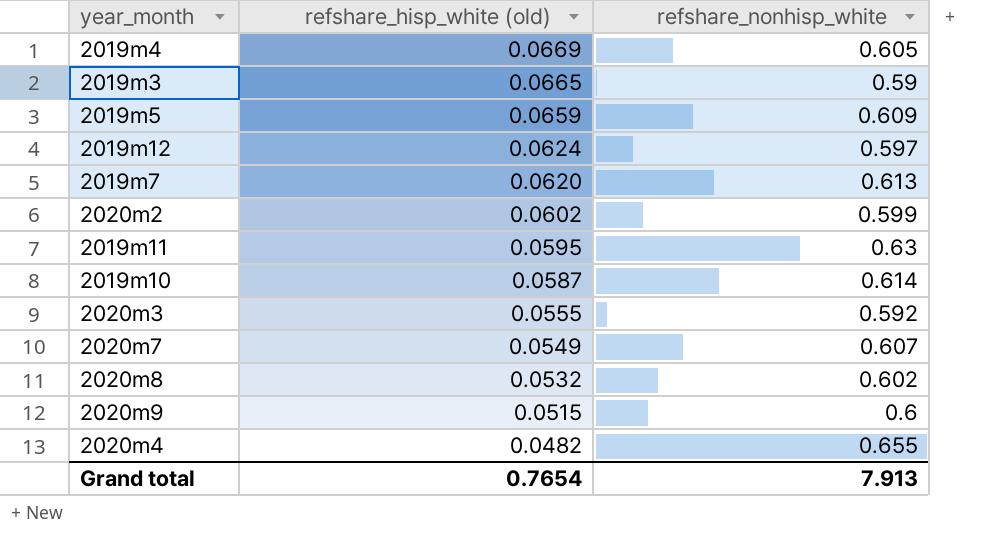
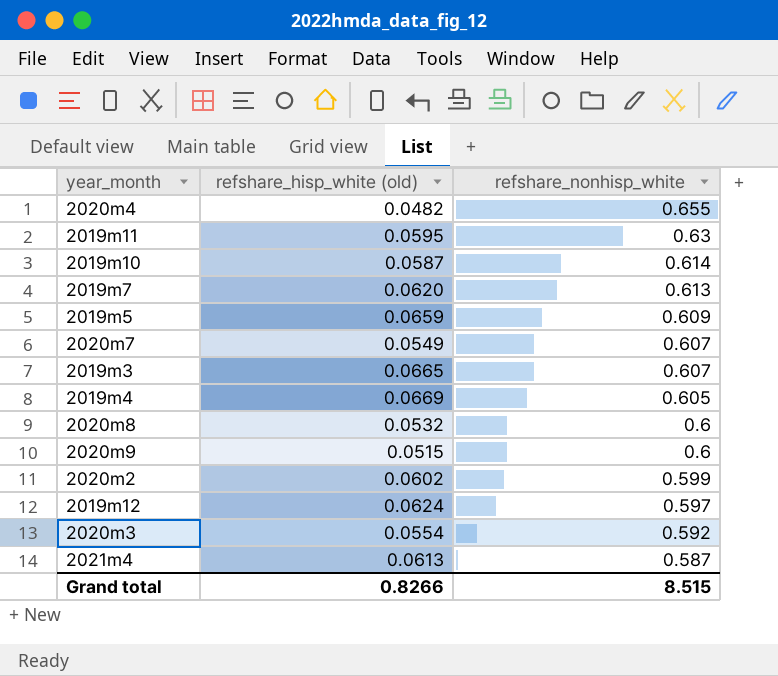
row order: refshare_hisp_white (old) descending -> refshare_nonhisp_white descending
2019m3 | refshare_nonhisp_white: 0.59 -> 0.607
2020m8 | refshare_nonhisp_white: 0.602 -> 0.6
2020m3 | refshare_hisp_white (old): 0.0555 -> 0.0554
row 2021m4: none -> 0.0613 | 0.587
Grand total | refshare_hisp_white (old): 0.7654 -> 0.8266
Grand total | refshare_nonhisp_white: 7.913 -> 8.515

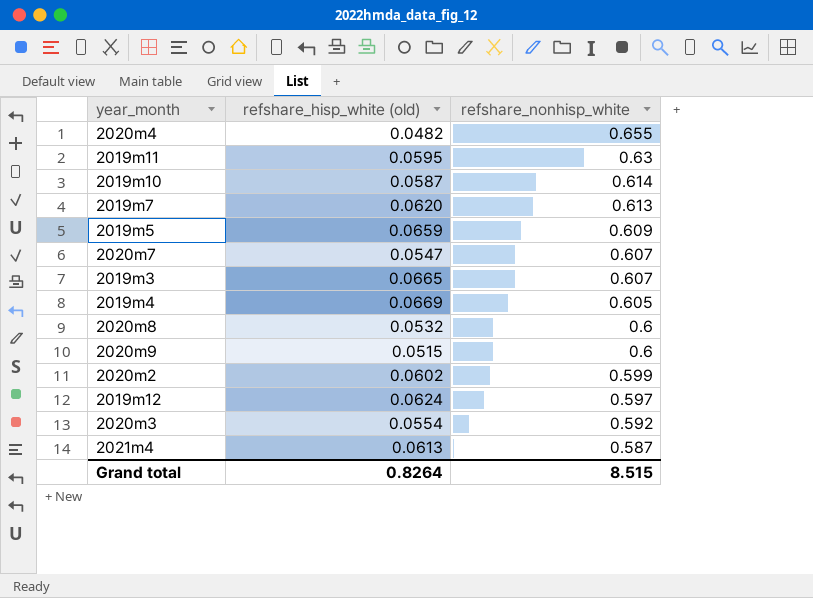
2020m7 | refshare_hisp_white (old): 0.0549 -> 0.0547
Grand total | refshare_hisp_white (old): 0.8266 -> 0.8264

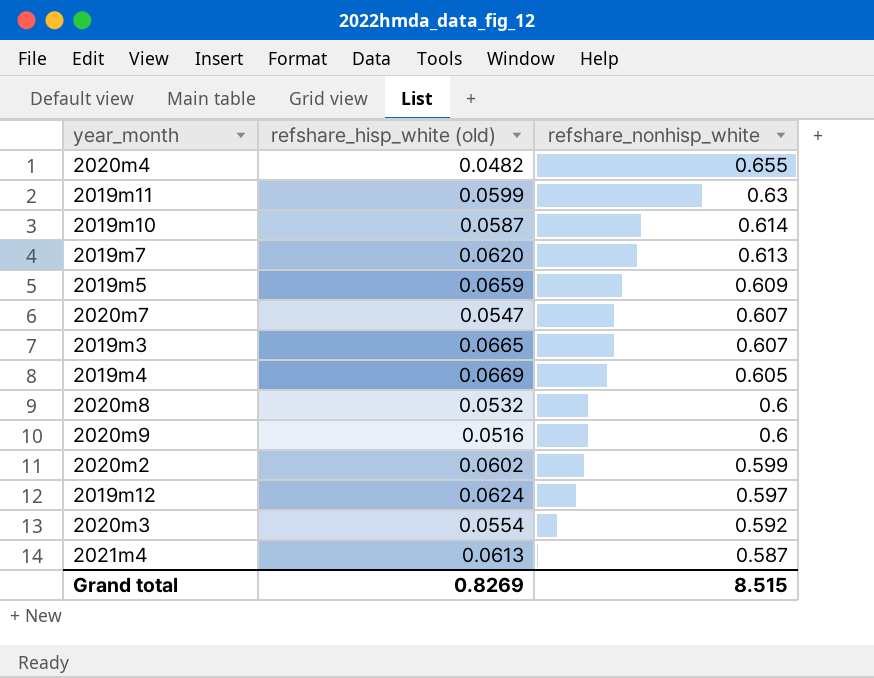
2019m11 | refshare_hisp_white (old): 0.0595 -> 0.0599
2020m9 | refshare_hisp_white (old): 0.0515 -> 0.0516
Grand total | refshare_hisp_white (old): 0.8264 -> 0.8269

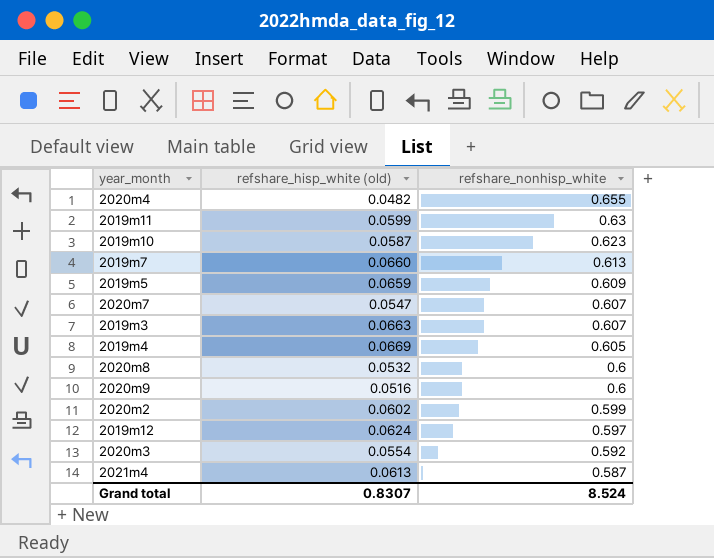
2019m10 | refshare_nonhisp_white: 0.614 -> 0.623
2019m7 | refshare_hisp_white (old): 0.0620 -> 0.0660
2019m3 | refshare_hisp_white (old): 0.0665 -> 0.0663
Grand total | refshare_hisp_white (old): 0.8269 -> 0.8307
Grand total | refshare_nonhisp_white: 8.515 -> 8.524

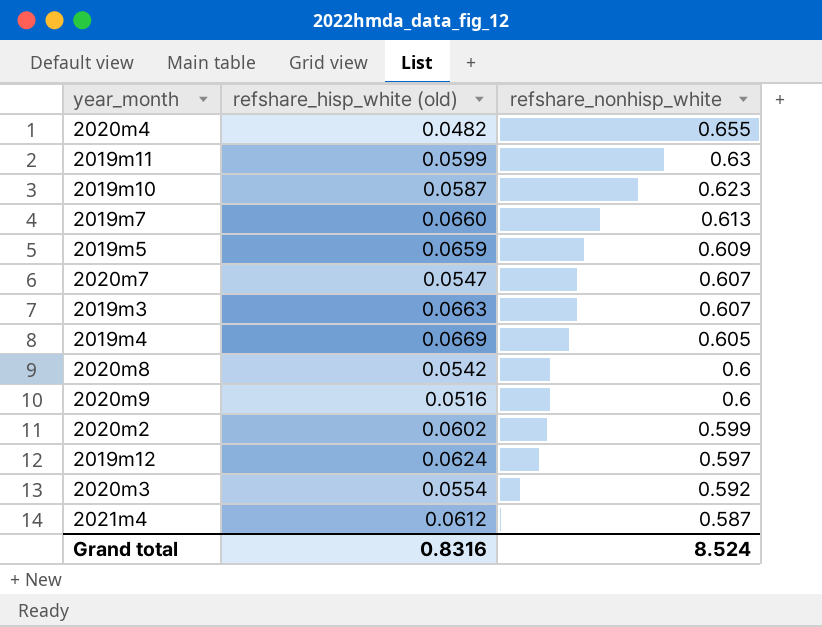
2020m8 | refshare_hisp_white (old): 0.0532 -> 0.0542
2021m4 | refshare_hisp_white (old): 0.0613 -> 0.0612
Grand total | refshare_hisp_white (old): 0.8307 -> 0.8316

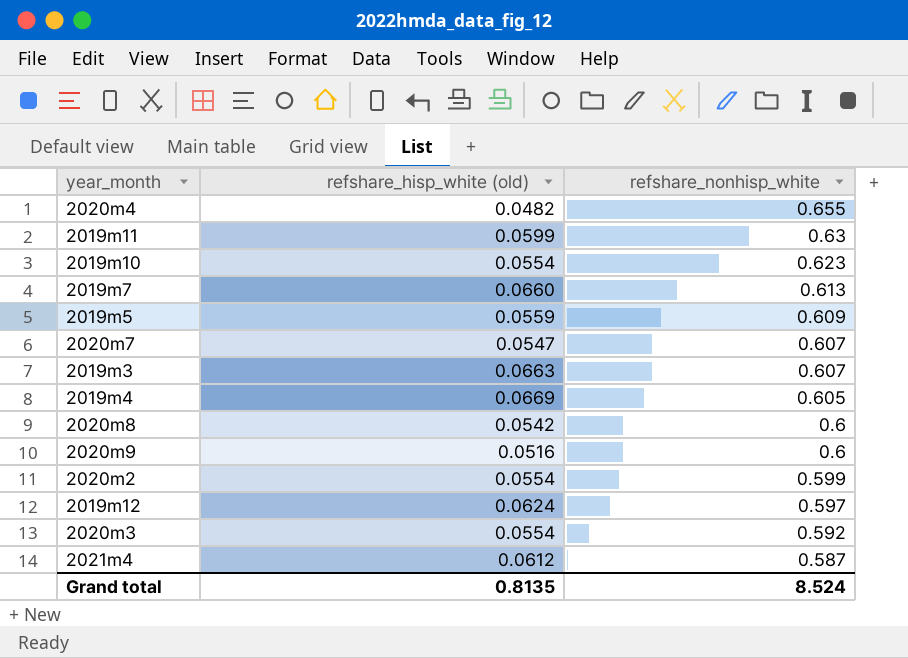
2019m10 | refshare_hisp_white (old): 0.0587 -> 0.0554
2019m5 | refshare_hisp_white (old): 0.0659 -> 0.0559
2020m2 | refshare_hisp_white (old): 0.0602 -> 0.0554
Grand total | refshare_hisp_white (old): 0.8316 -> 0.8135

